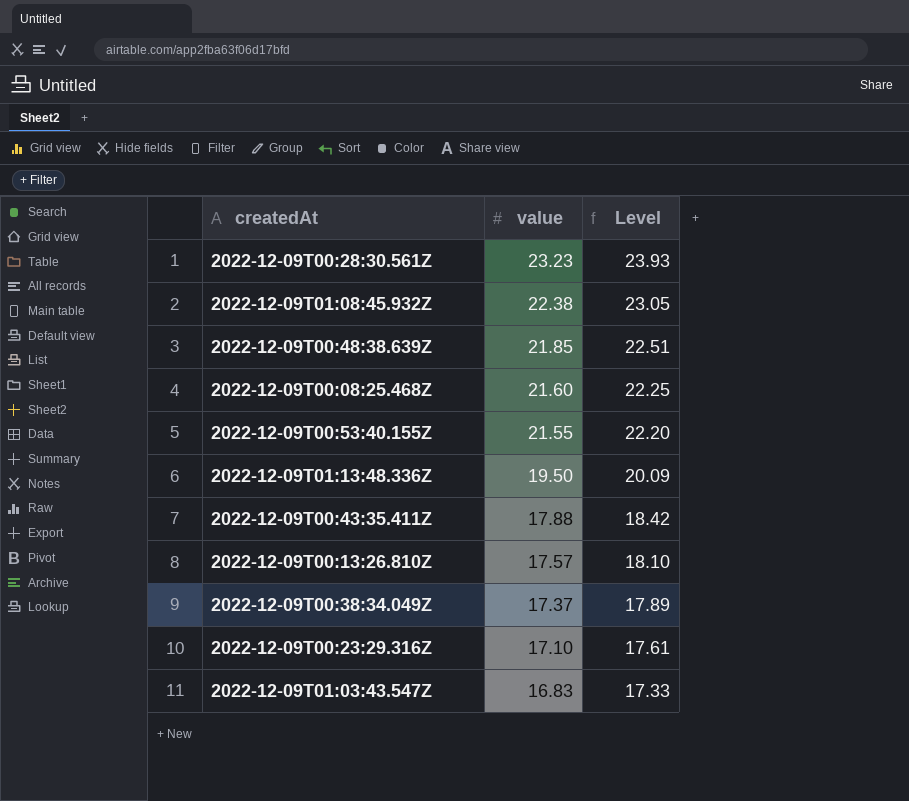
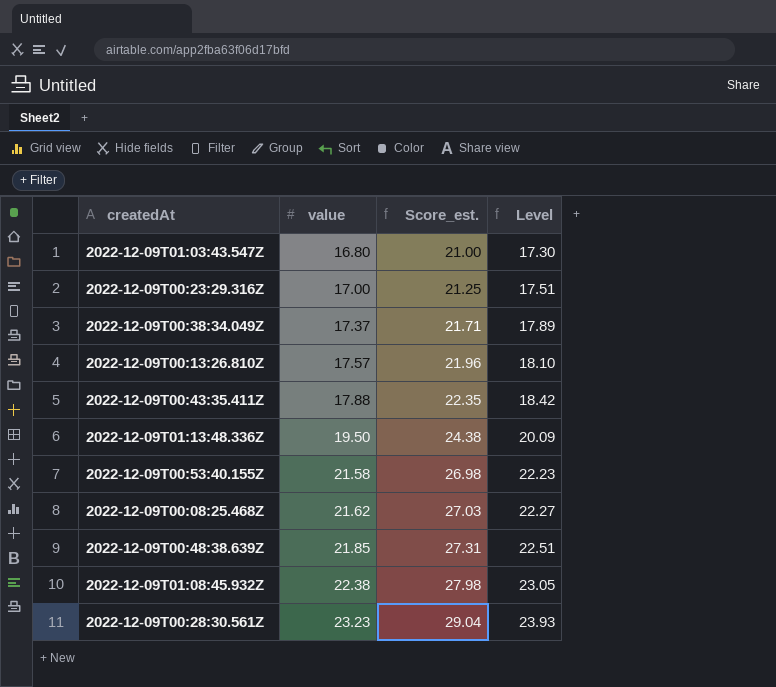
row order: value descending -> value ascending
column Score_est. | formula: none -> [value] * 1.25
2022-12-09T01:03:43.547Z | value: 16.83 -> 16.80
2022-12-09T01:03:43.547Z | Level: 17.33 -> 17.30
2022-12-09T00:23:29.316Z | value: 17.10 -> 17.00
2022-12-09T00:23:29.316Z | Level: 17.61 -> 17.51
2022-12-09T00:53:40.155Z | value: 21.55 -> 21.58
2022-12-09T00:53:40.155Z | Level: 22.20 -> 22.23
2022-12-09T00:08:25.468Z | value: 21.60 -> 21.62
2022-12-09T00:08:25.468Z | Level: 22.25 -> 22.27

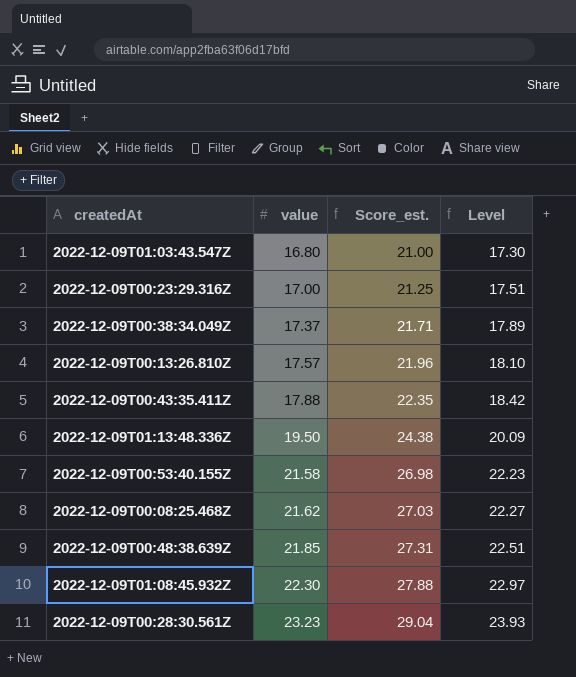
2022-12-09T01:08:45.932Z | value: 22.38 -> 22.30
2022-12-09T01:08:45.932Z | Score_est.: 27.98 -> 27.88
2022-12-09T01:08:45.932Z | Level: 23.05 -> 22.97

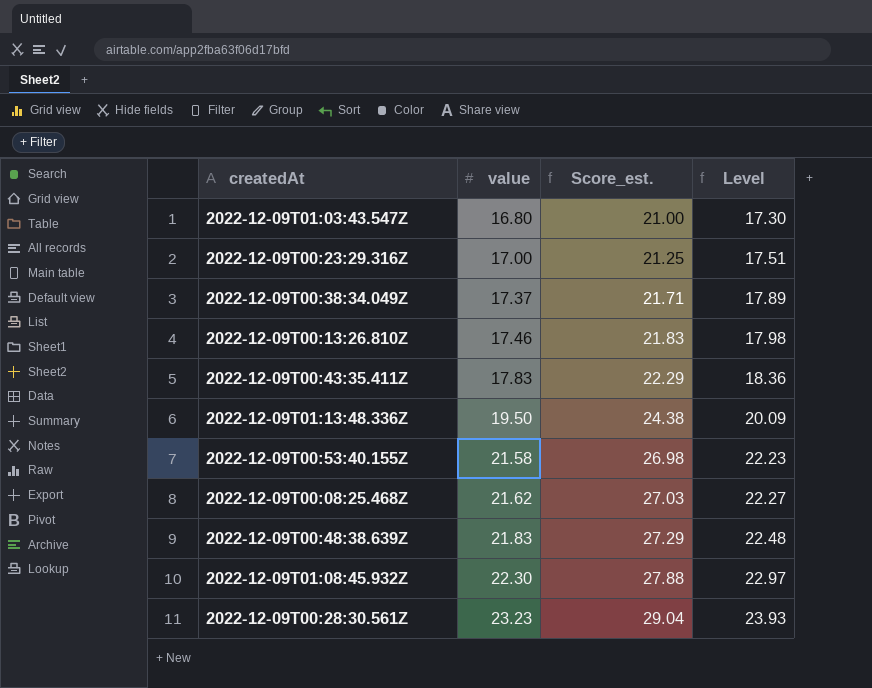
2022-12-09T00:13:26.810Z | value: 17.57 -> 17.46
2022-12-09T00:13:26.810Z | Score_est.: 21.96 -> 21.83
2022-12-09T00:13:26.810Z | Level: 18.10 -> 17.98
2022-12-09T00:43:35.411Z | value: 17.88 -> 17.83
2022-12-09T00:43:35.411Z | Score_est.: 22.35 -> 22.29
2022-12-09T00:43:35.411Z | Level: 18.42 -> 18.36
2022-12-09T00:48:38.639Z | value: 21.85 -> 21.83
2022-12-09T00:48:38.639Z | Score_est.: 27.31 -> 27.29
2022-12-09T00:48:38.639Z | Level: 22.51 -> 22.48

